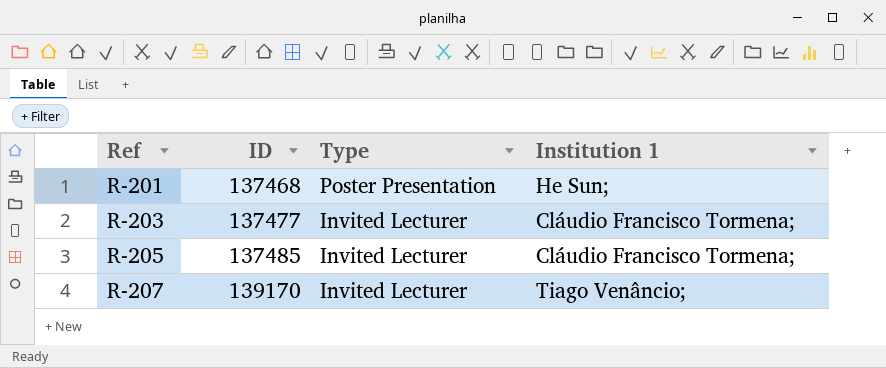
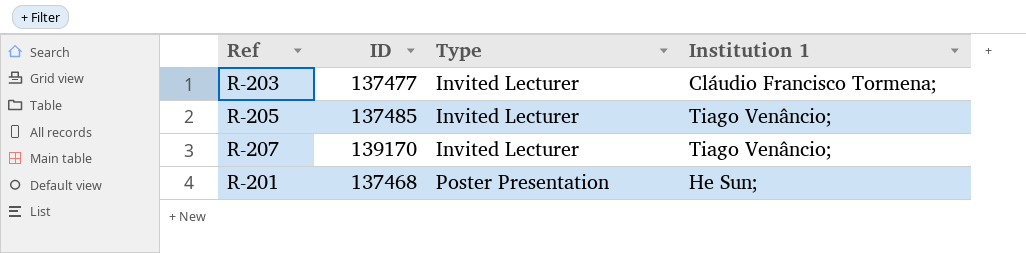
row order: Ref ascending -> Type ascending
R-205 | Institution 1: Cláudio Francisco Tormena; -> Tiago Venâncio;

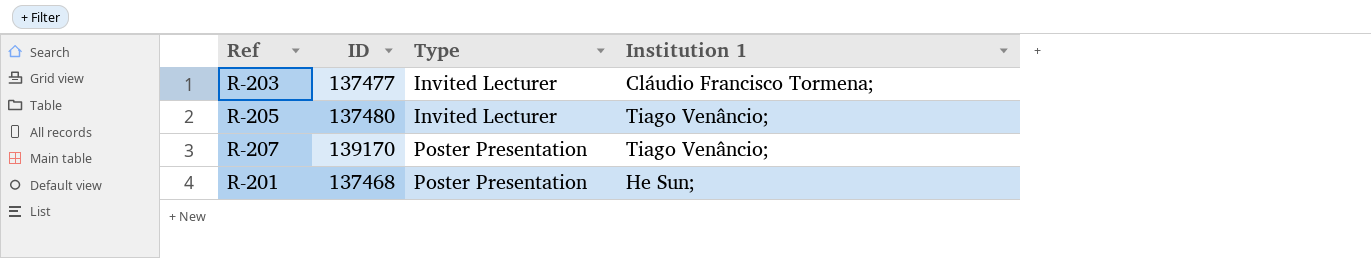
R-205 | ID: 137485 -> 137480
R-207 | Type: Invited Lecturer -> Poster Presentation

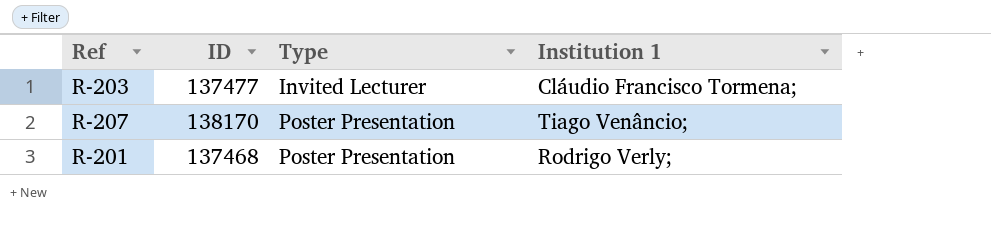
row R-205: 137480 | Invited Lecturer | Tiago Venâncio; -> none
R-207 | ID: 139170 -> 138170
R-201 | Institution 1: He Sun; -> Rodrigo Verly;

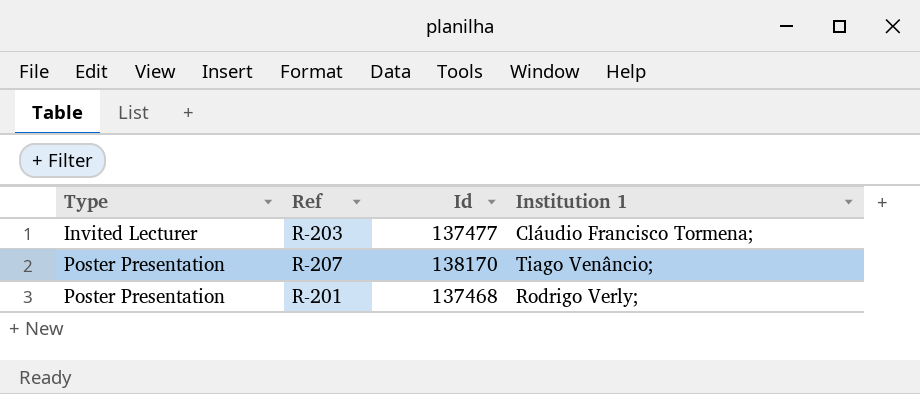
column Type | position: 3 -> 1
column name: ID -> Id

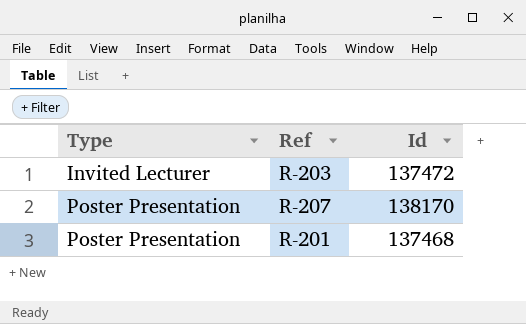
column Institution 1 | position: 4 -> none
R-203 | Id: 137477 -> 137472

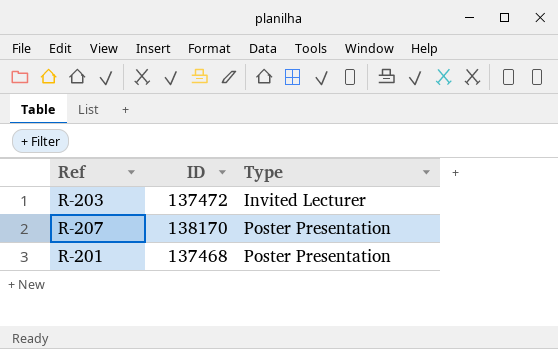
column name: Id -> ID
column Type | position: 1 -> 3

